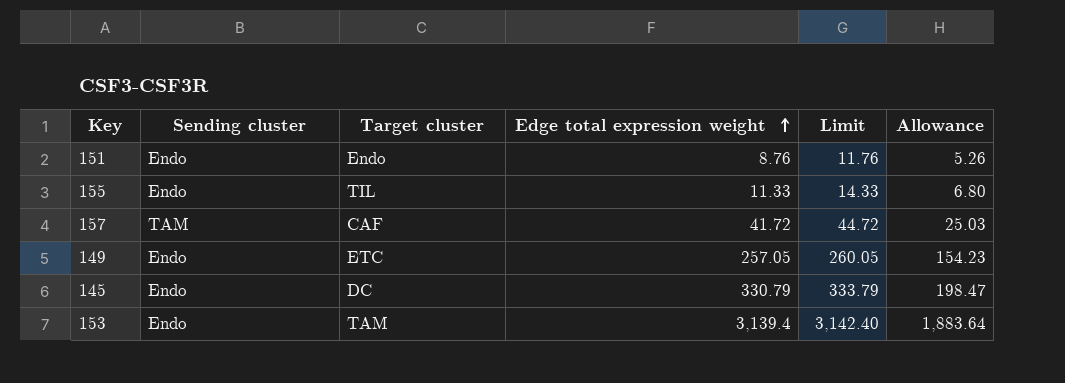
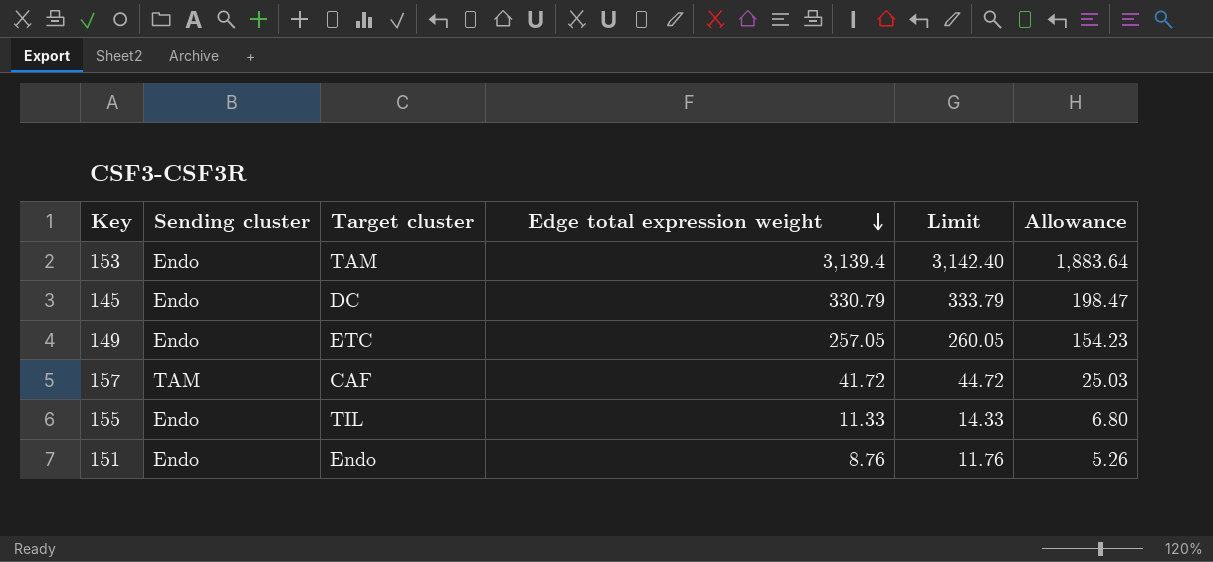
row order: Edge total expression weight ascending -> Edge total expression weight descending

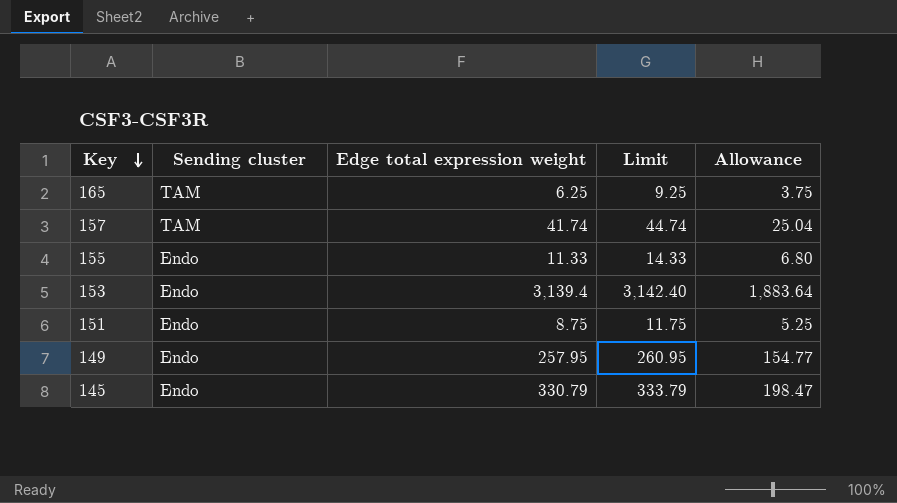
row order: Edge total expression weight descending -> Key descending
column Target cluster | position: 3 -> none
row 165: none -> TAM | 6.25 | 9.25 | 3.75
157 | Edge total expression weight: 41.72 -> 41.74
157 | Limit: 44.72 -> 44.74
157 | Allowance: 25.03 -> 25.04
151 | Edge total expression weight: 8.76 -> 8.75
151 | Limit: 11.76 -> 11.75
151 | Allowance: 5.26 -> 5.25
149 | Edge total expression weight: 257.05 -> 257.95
149 | Limit: 260.05 -> 260.95
149 | Allowance: 154.23 -> 154.77

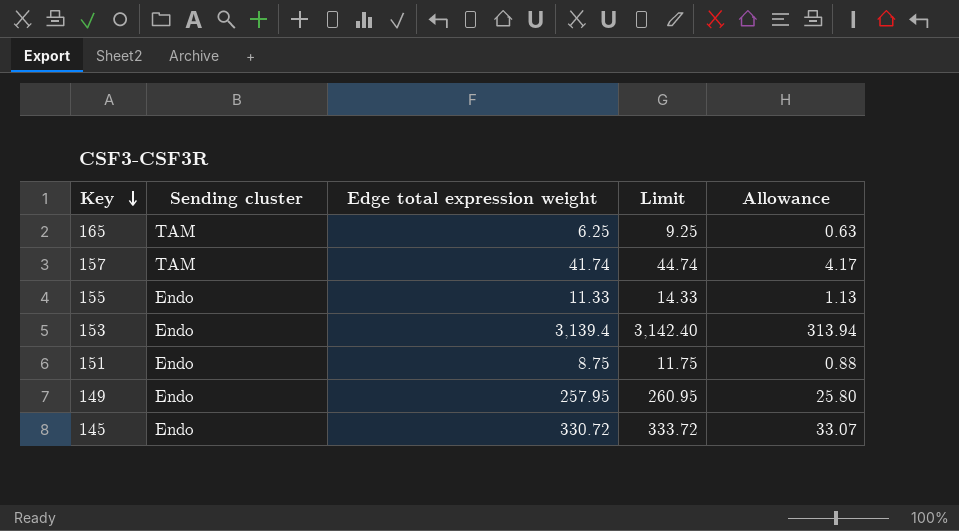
column Allowance | formula: [Edge total expression weight] * 0.6 -> [Edge total expression weight] * 0.1
145 | Edge total expression weight: 330.79 -> 330.72
145 | Limit: 333.79 -> 333.72

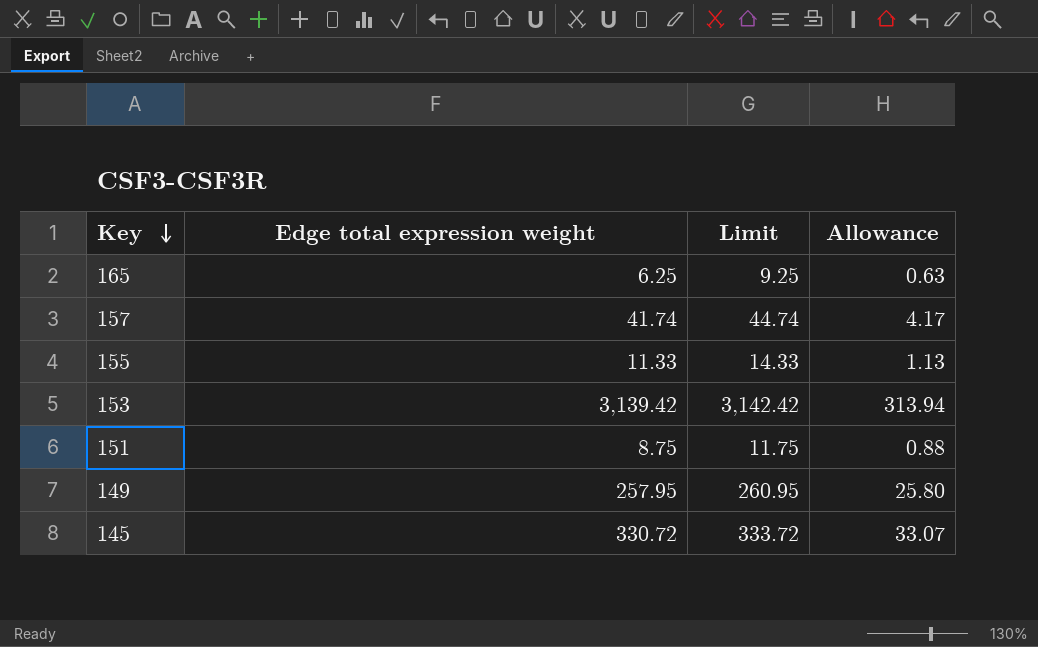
column Sending cluster | position: 2 -> none
153 | Edge total expression weight: 3,139.4 -> 3,139.42
153 | Limit: 3,142.40 -> 3,142.42

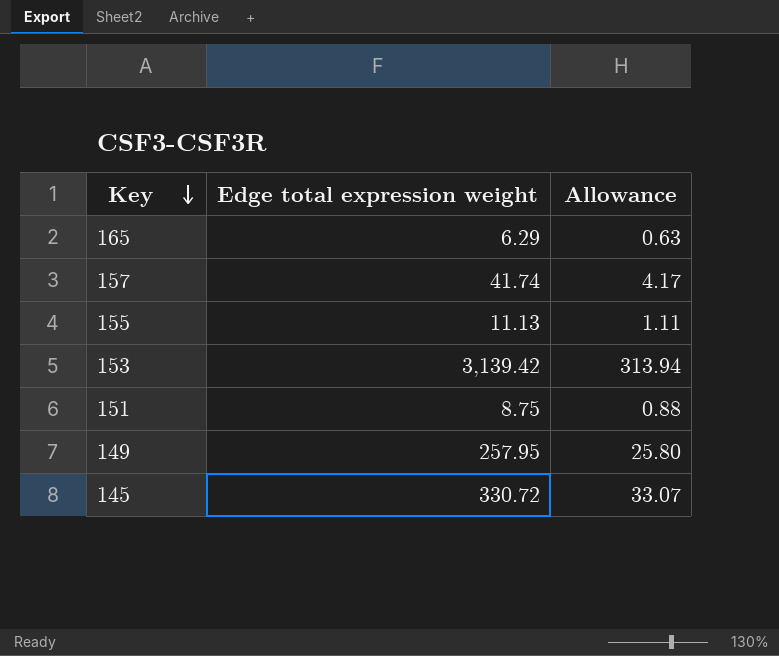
column Limit | formula: [Edge total expression weight] + 3 -> none
165 | Edge total expression weight: 6.25 -> 6.29
155 | Edge total expression weight: 11.33 -> 11.13
155 | Allowance: 1.13 -> 1.11

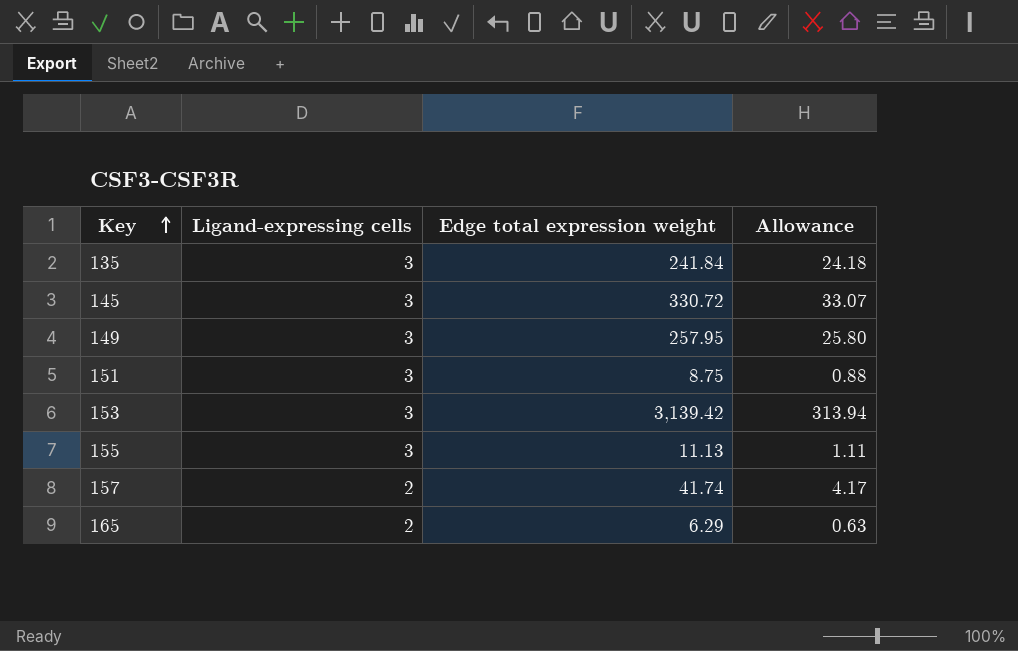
row order: Key descending -> Key ascending
column Ligand-expressing cells | position: none -> 2
row 135: none -> 3 | 241.84 | 24.18

